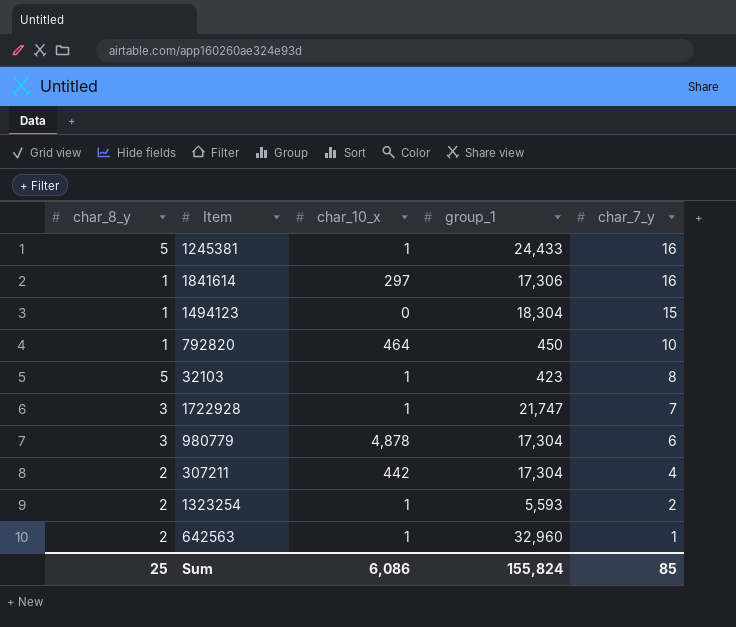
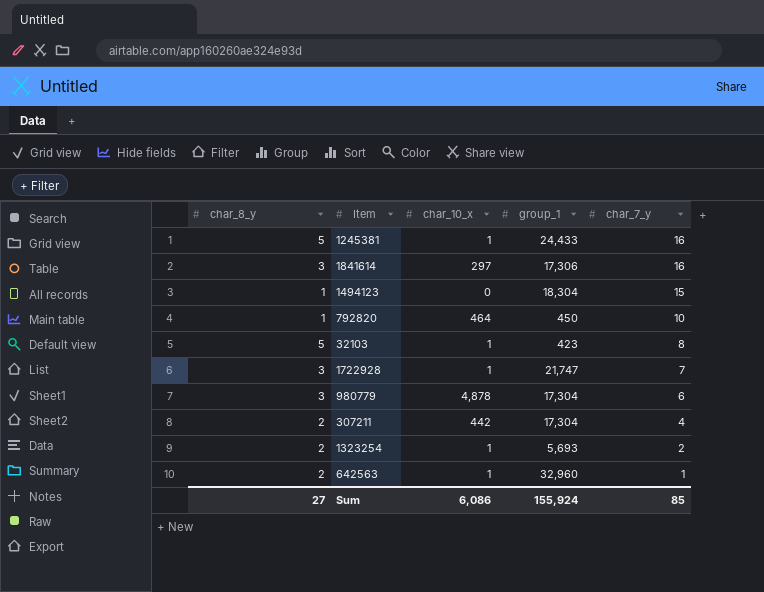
1841614 | char_8_y: 1 -> 3
1323254 | group_1: 5,593 -> 5,693
Sum | char_8_y: 25 -> 27
Sum | group_1: 155,824 -> 155,924

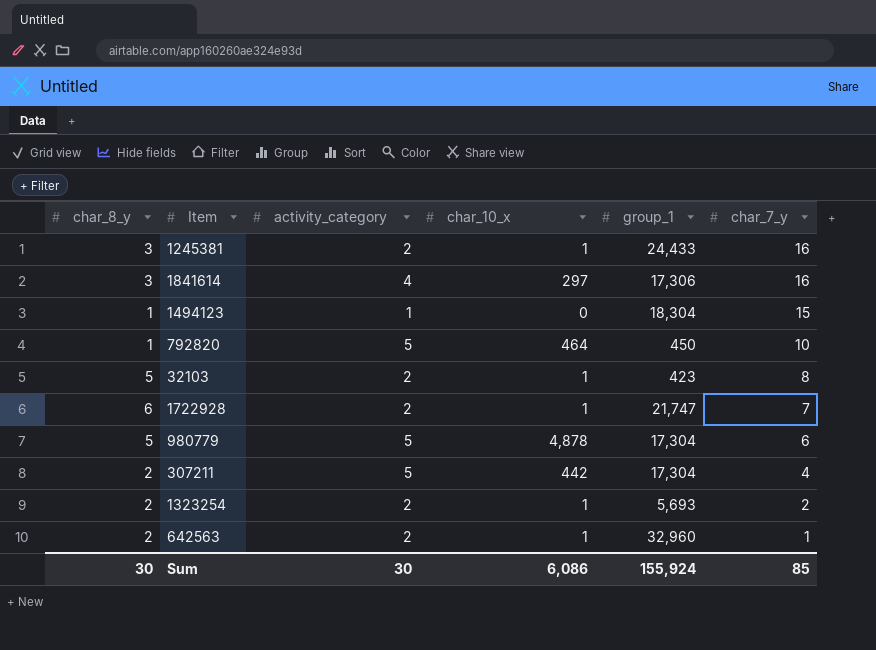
column activity_category | position: none -> 3
1245381 | char_8_y: 5 -> 3
1722928 | char_8_y: 3 -> 6
980779 | char_8_y: 3 -> 5
Sum | char_8_y: 27 -> 30

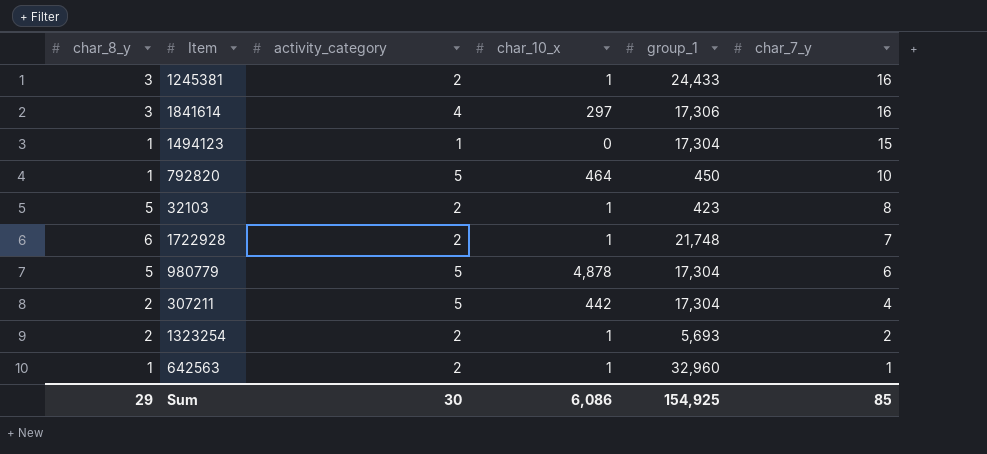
1494123 | group_1: 18,304 -> 17,304
1722928 | group_1: 21,747 -> 21,748
642563 | char_8_y: 2 -> 1
Sum | char_8_y: 30 -> 29
Sum | group_1: 155,924 -> 154,925

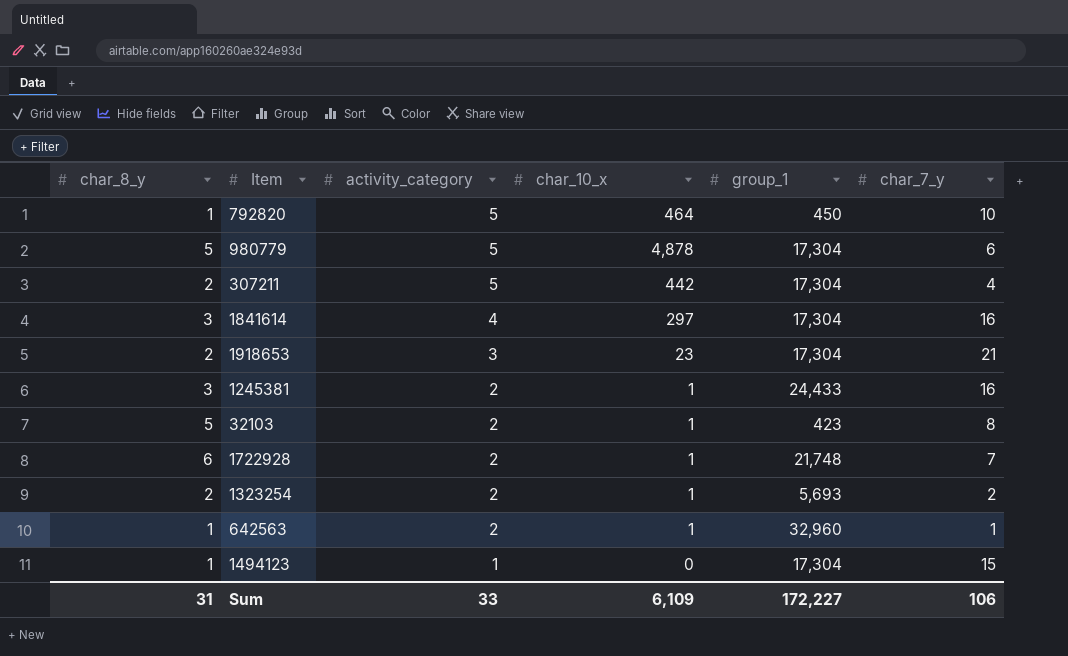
row order: char_7_y descending -> activity_category descending
1841614 | group_1: 17,306 -> 17,304
row 1918653: none -> 2 | 3 | 23 | 17,304 | 21
Sum | char_8_y: 29 -> 31
Sum | activity_category: 30 -> 33
Sum | char_10_x: 6,086 -> 6,109
Sum | group_1: 154,925 -> 172,227
Sum | char_7_y: 85 -> 106

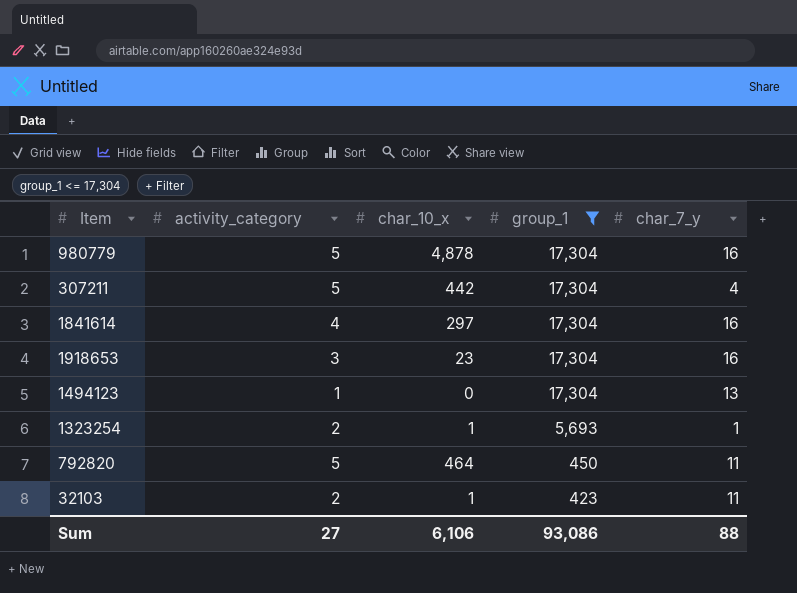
filter: none -> group_1 <= 17,304
row order: activity_category descending -> group_1 descending
column char_8_y | position: 1 -> none
980779 | char_7_y: 6 -> 16
1918653 | char_7_y: 21 -> 16
1494123 | char_7_y: 15 -> 13
1323254 | char_7_y: 2 -> 1
792820 | char_7_y: 10 -> 11
32103 | char_7_y: 8 -> 11
Sum | activity_category: 33 -> 27
Sum | char_10_x: 6,109 -> 6,106
Sum | group_1: 172,227 -> 93,086
Sum | char_7_y: 106 -> 88

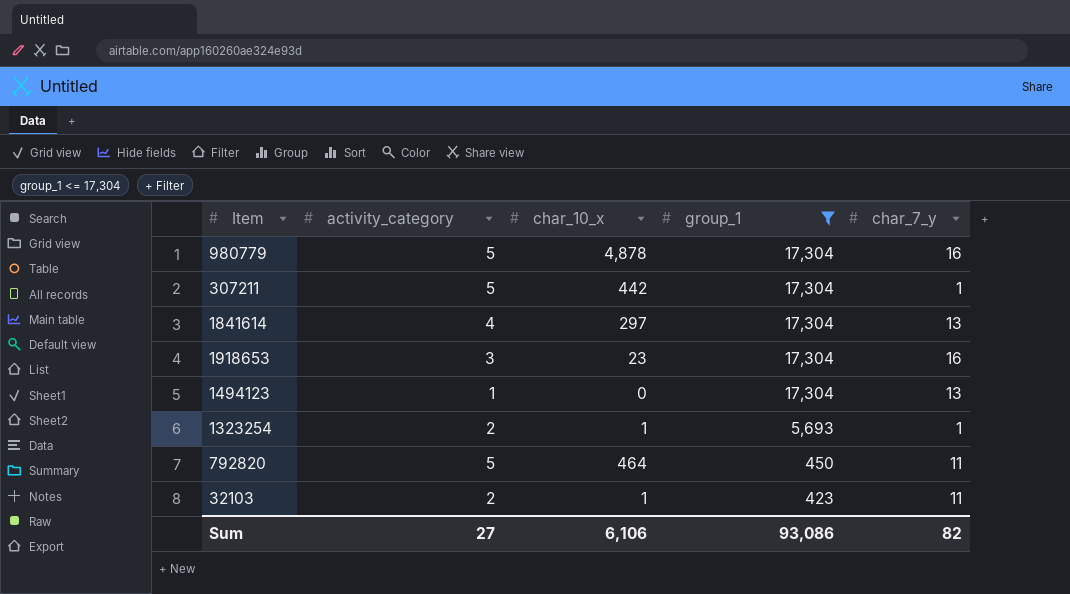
307211 | char_7_y: 4 -> 1
1841614 | char_7_y: 16 -> 13
Sum | char_7_y: 88 -> 82

